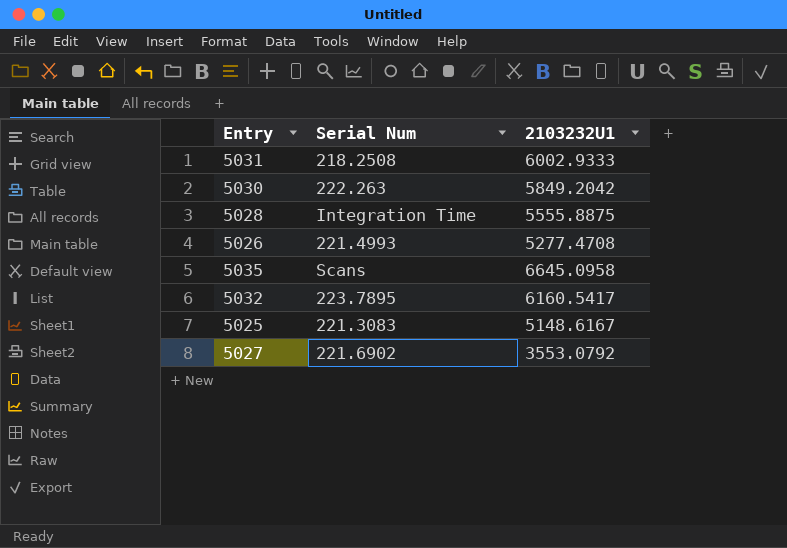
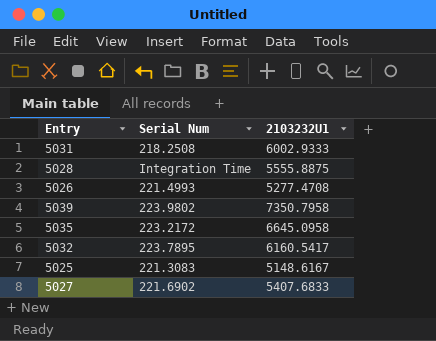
row 5030: 222.263 | 5849.2042 -> none
row 5039: none -> 223.9802 | 7350.7958
5035 | Serial Num: Scans -> 223.2172
5027 | 2103232U1: 3553.0792 -> 5407.6833

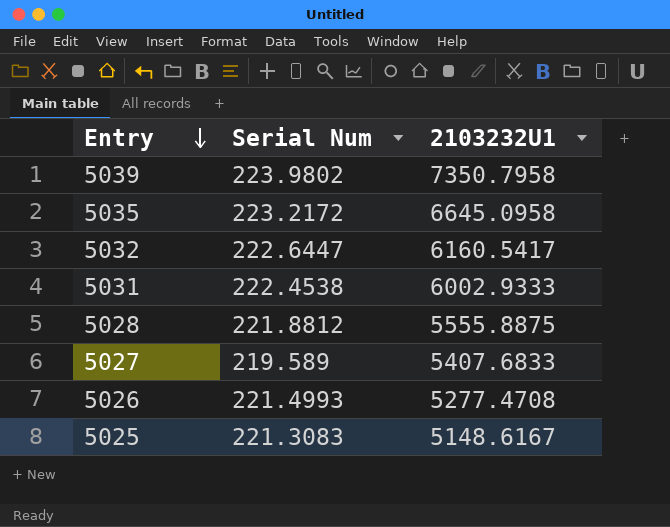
row order: none -> Entry descending
5032 | Serial Num: 223.7895 -> 222.6447
5031 | Serial Num: 218.2508 -> 222.4538
5028 | Serial Num: Integration Time -> 221.8812
5027 | Serial Num: 221.6902 -> 219.589

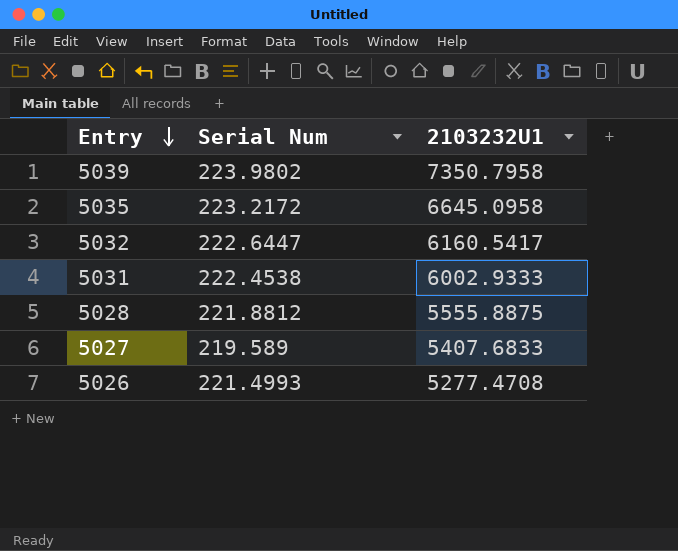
row 5025: 221.3083 | 5148.6167 -> none

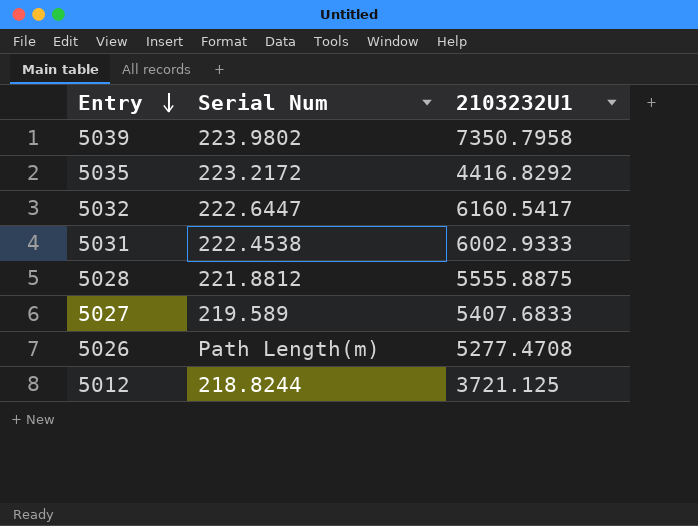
5035 | 2103232U1: 6645.0958 -> 4416.8292
5026 | Serial Num: 221.4993 -> Path Length(m)
row 5012: none -> 218.8244 | 3721.125

